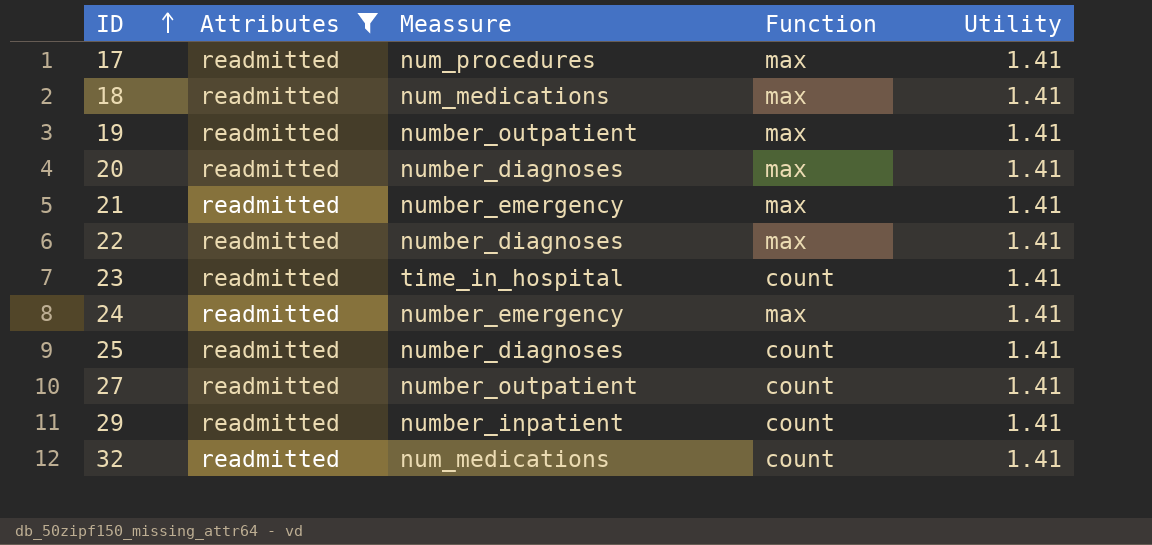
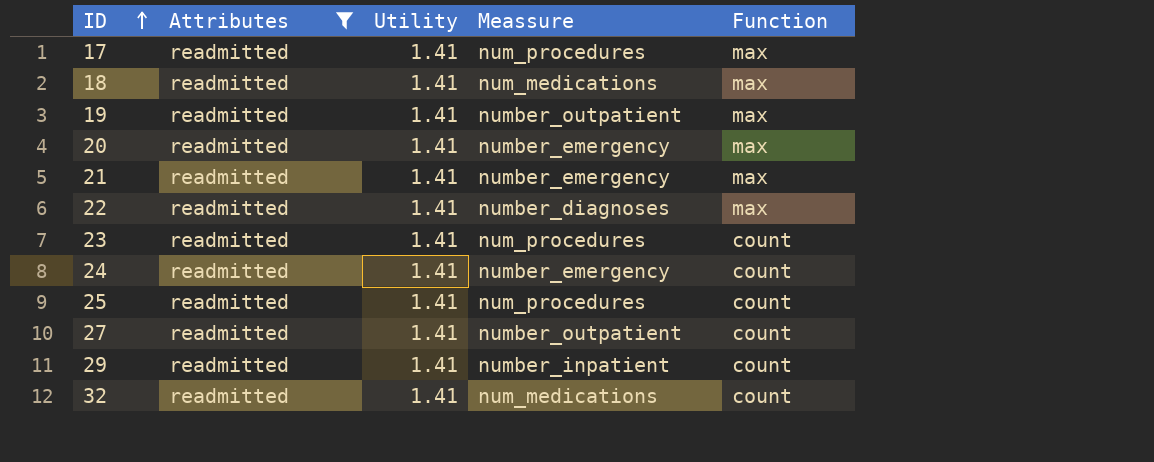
column Utility | position: 5 -> 3
20 | Meassure: number_diagnoses -> number_emergency
23 | Meassure: time_in_hospital -> num_procedures
24 | Function: max -> count
25 | Meassure: number_diagnoses -> num_procedures

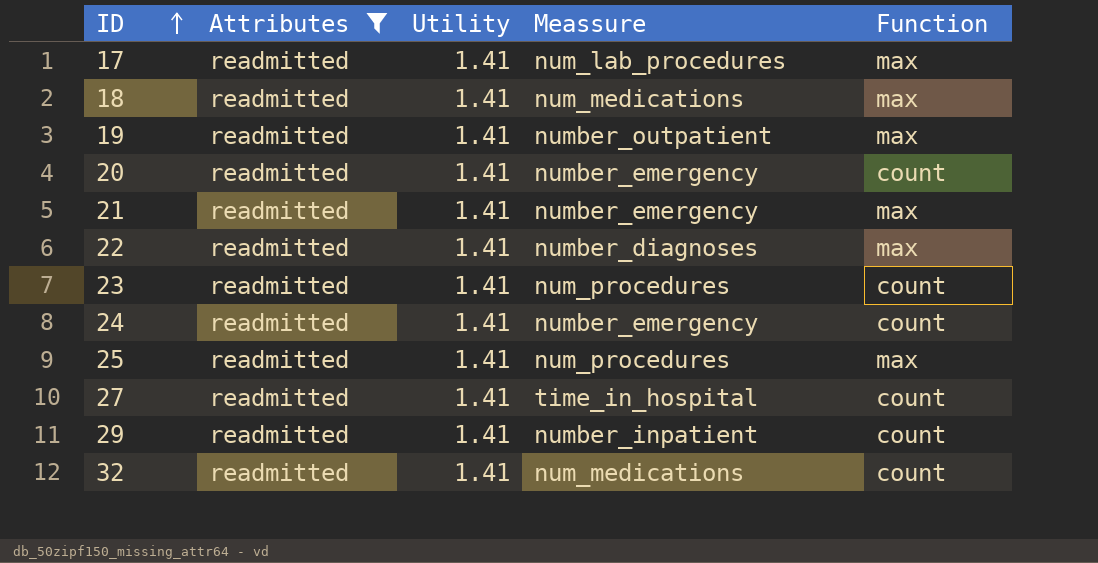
17 | Meassure: num_procedures -> num_lab_procedures
20 | Function: max -> count
25 | Function: count -> max
27 | Meassure: number_outpatient -> time_in_hospital

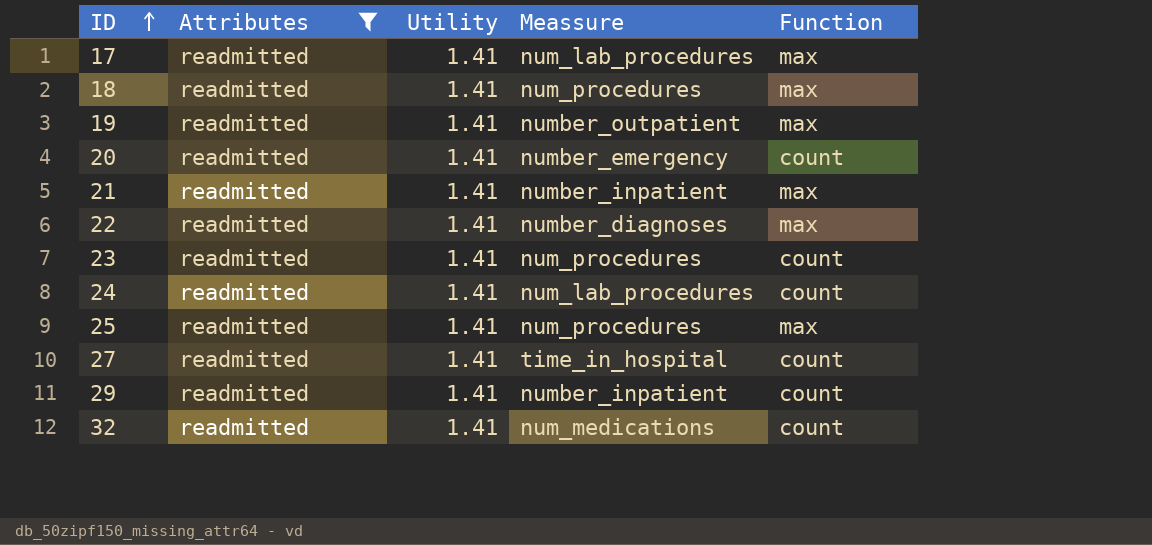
18 | Meassure: num_medications -> num_procedures
21 | Meassure: number_emergency -> number_inpatient
24 | Meassure: number_emergency -> num_lab_procedures

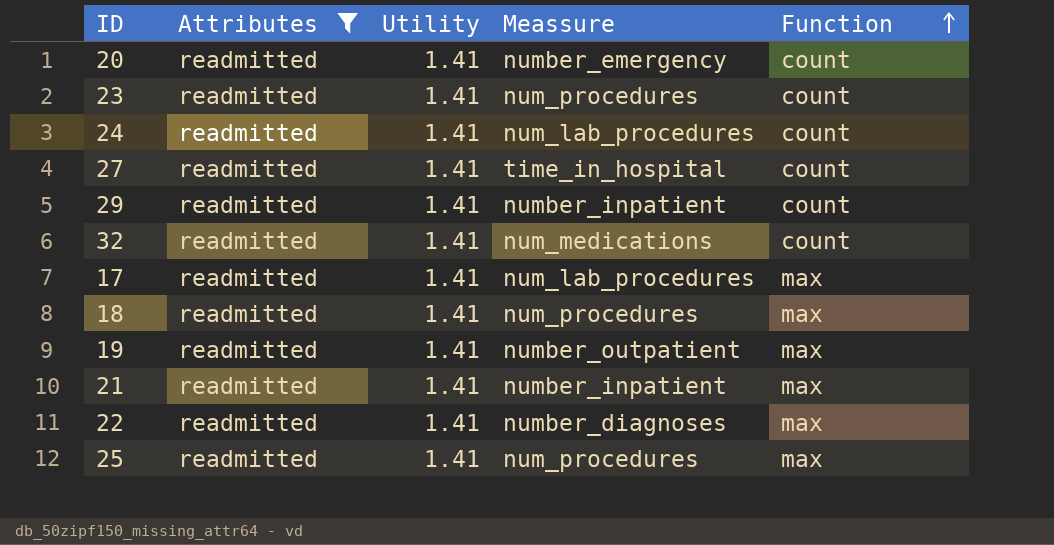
row order: ID ascending -> Function ascending

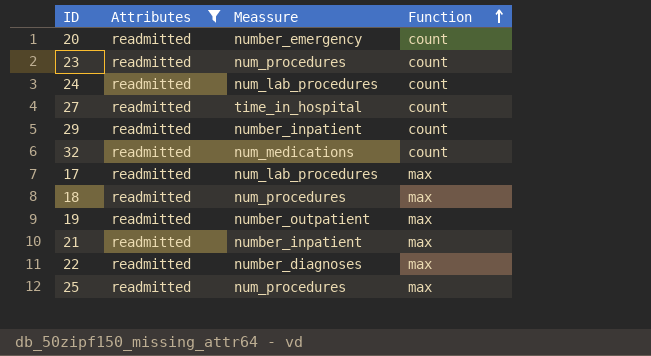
column Utility | position: 3 -> none

